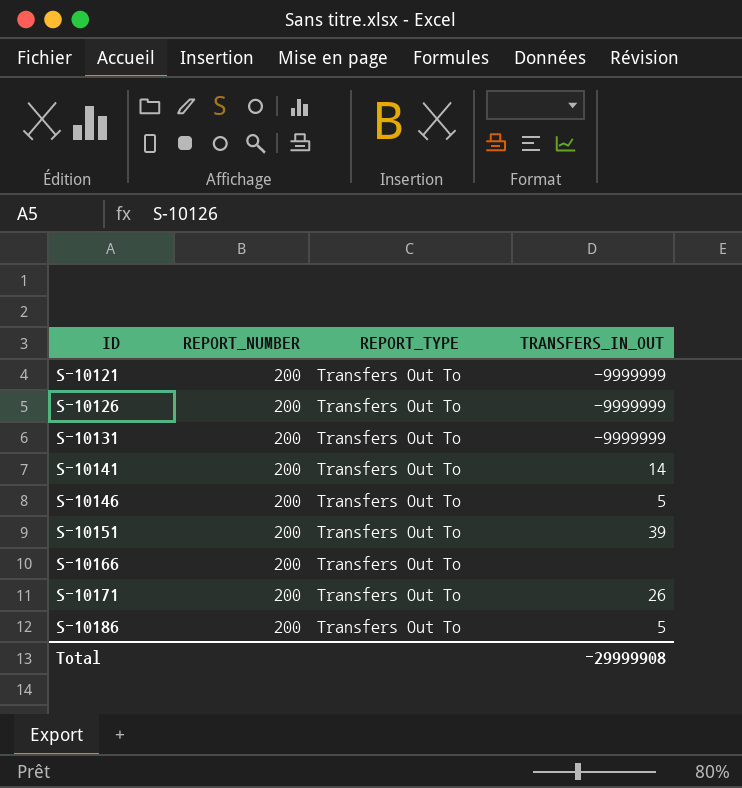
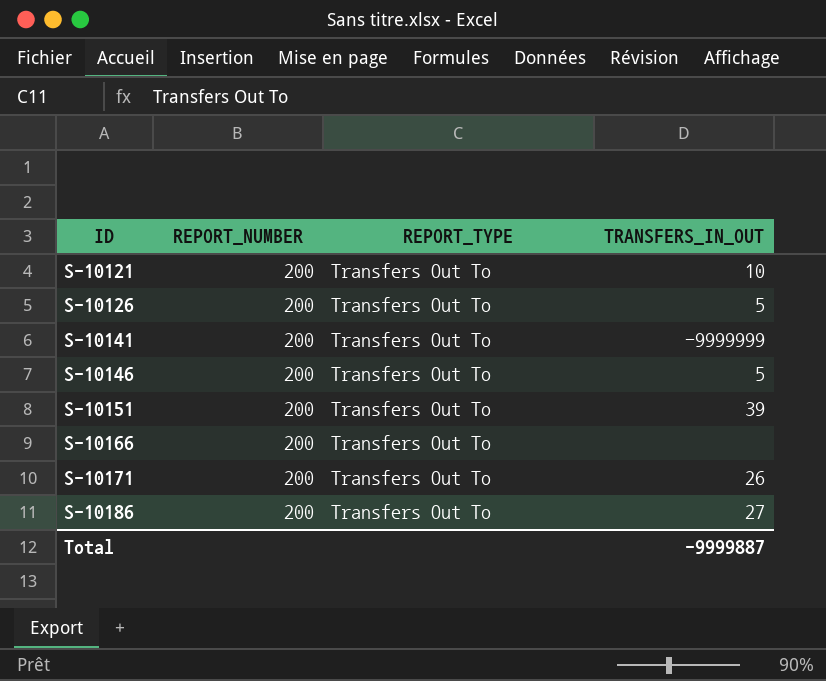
row S-10131: 200 | Transfers Out To | -9999999 -> none
S-10121 | TRANSFERS_IN_OUT: -9999999 -> 10
S-10126 | TRANSFERS_IN_OUT: -9999999 -> 5
S-10141 | TRANSFERS_IN_OUT: 14 -> -9999999
S-10186 | TRANSFERS_IN_OUT: 5 -> 27
Total | TRANSFERS_IN_OUT: -29999908 -> -9999887

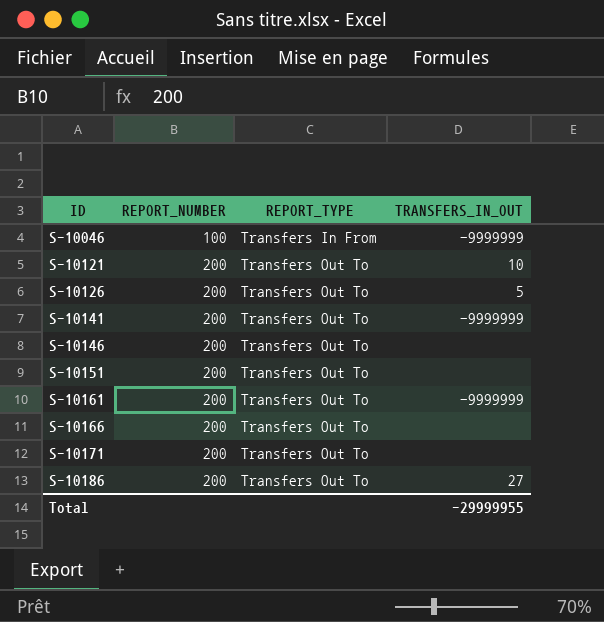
row S-10046: none -> 100 | Transfers In From | -9999999
S-10146 | TRANSFERS_IN_OUT: 5 -> none
S-10151 | TRANSFERS_IN_OUT: 39 -> none
row S-10161: none -> 200 | Transfers Out To | -9999999
S-10171 | TRANSFERS_IN_OUT: 26 -> none
Total | TRANSFERS_IN_OUT: -9999887 -> -29999955

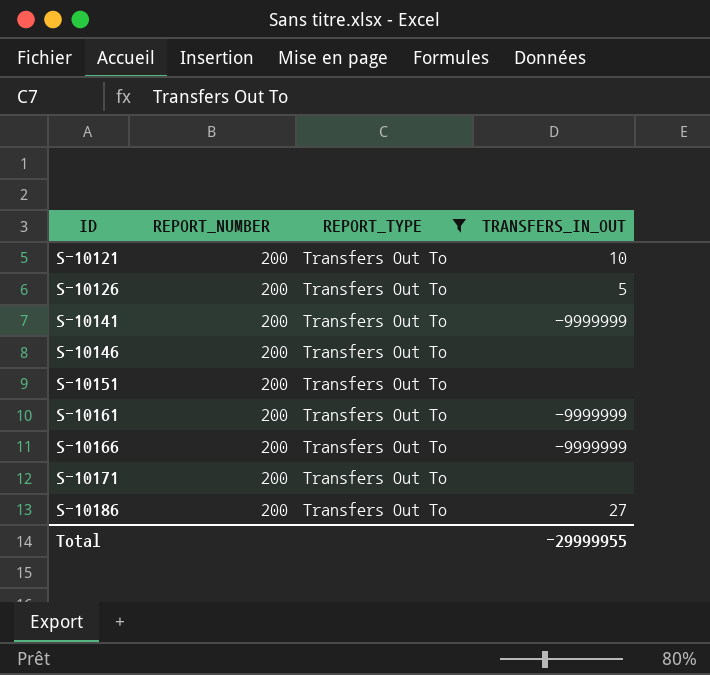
filter: none -> REPORT_TYPE = Transfers Out To
S-10166 | TRANSFERS_IN_OUT: none -> -9999999

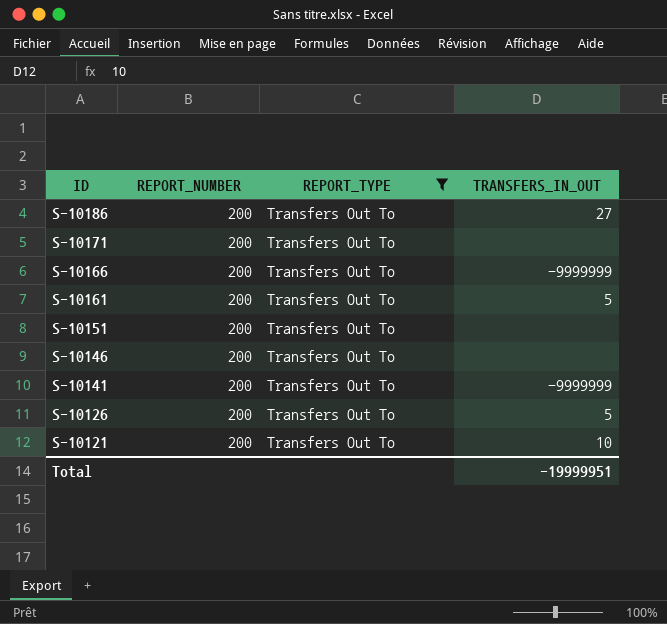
row order: ID ascending -> ID descending
S-10161 | TRANSFERS_IN_OUT: -9999999 -> 5
Total | TRANSFERS_IN_OUT: -29999955 -> -19999951

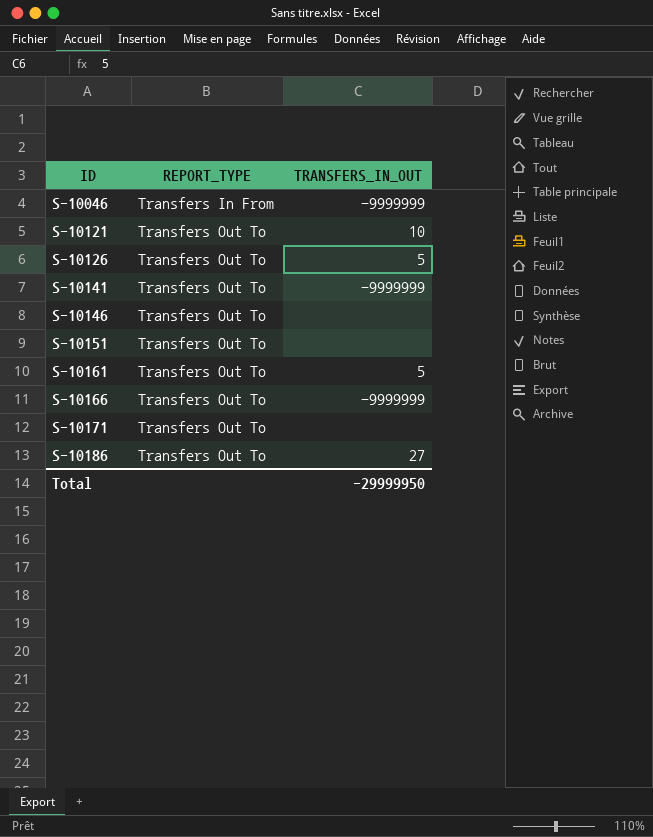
filter: REPORT_TYPE = Transfers Out To -> none
row order: ID descending -> ID ascending
column REPORT_NUMBER | position: 2 -> none
Total | TRANSFERS_IN_OUT: -19999951 -> -29999950

